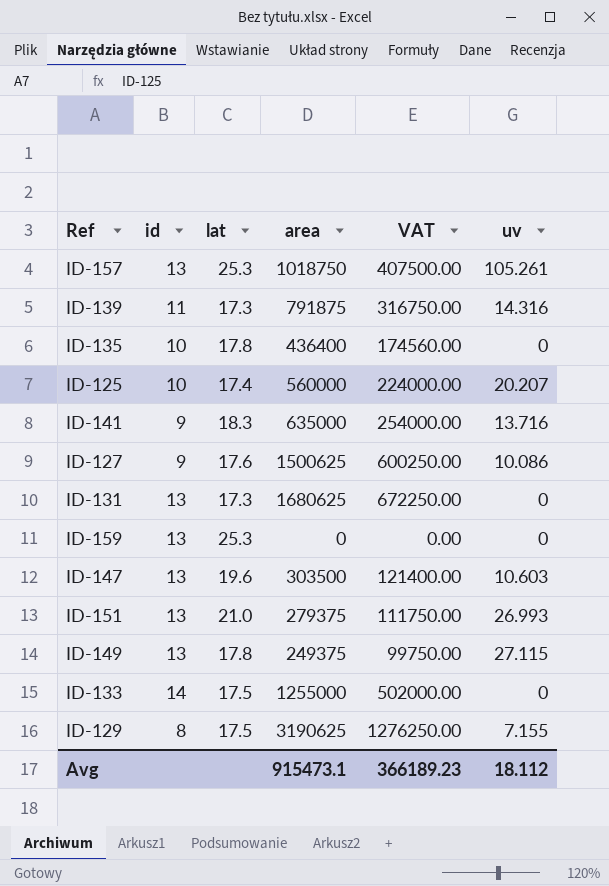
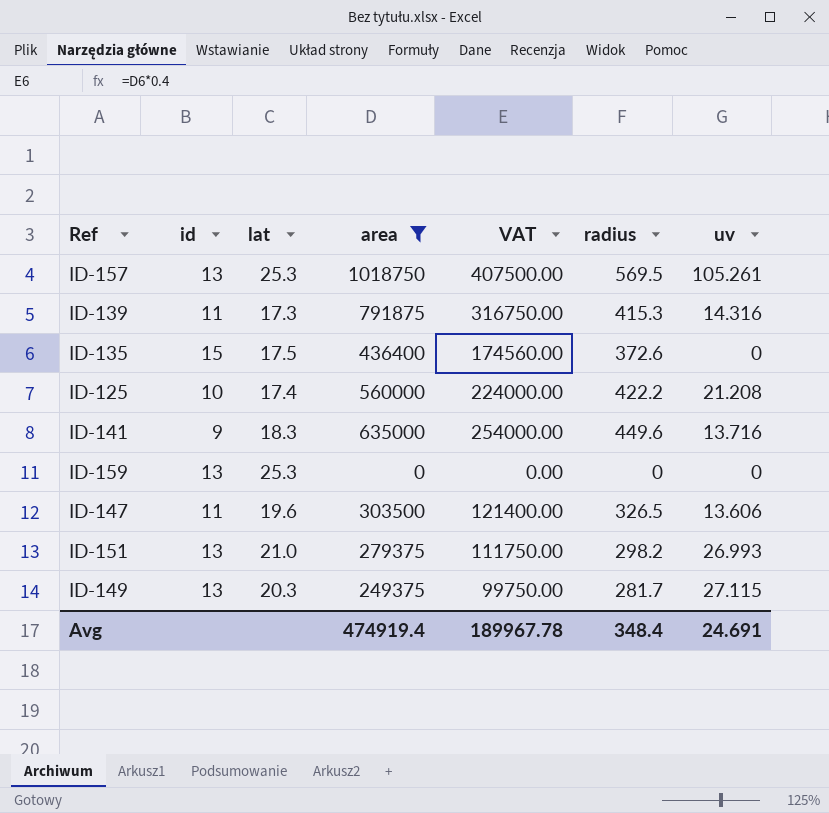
filter: none -> area <= 1018750
column radius | position: none -> 6
ID-135 | id: 10 -> 15
ID-135 | lat: 17.8 -> 17.5
ID-125 | uv: 20.207 -> 21.208
ID-147 | id: 13 -> 11
ID-147 | uv: 10.603 -> 13.606
ID-149 | lat: 17.8 -> 20.3
Avg | area: 915473.1 -> 474919.4
Avg | VAT: 366189.23 -> 189967.78
Avg | uv: 18.112 -> 24.691

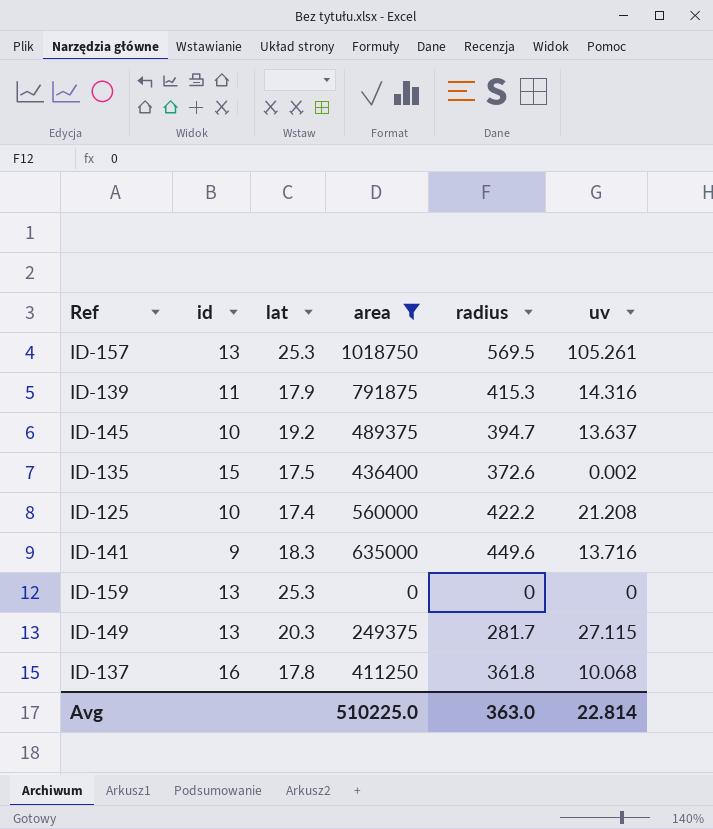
column VAT | formula: [area] * 0.4 -> none
row ID-147: 11 | 19.6 | 303500 | 121400.00 | 326.5 | 13.606 -> none
row ID-151: 13 | 21.0 | 279375 | 111750.00 | 298.2 | 26.993 -> none
ID-139 | lat: 17.3 -> 17.9
row ID-145: none -> 10 | 19.2 | 489375 | 394.7 | 13.637
ID-135 | uv: 0 -> 0.002
row ID-137: none -> 16 | 17.8 | 411250 | 361.8 | 10.068
Avg | area: 474919.4 -> 510225.0
Avg | radius: 348.4 -> 363.0
Avg | uv: 24.691 -> 22.814

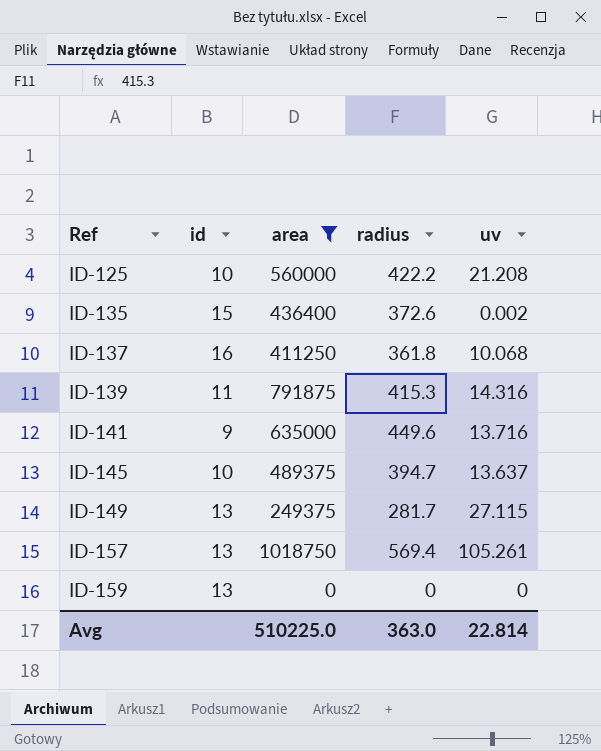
row order: none -> Ref ascending
column lat | position: 3 -> none
ID-157 | radius: 569.5 -> 569.4

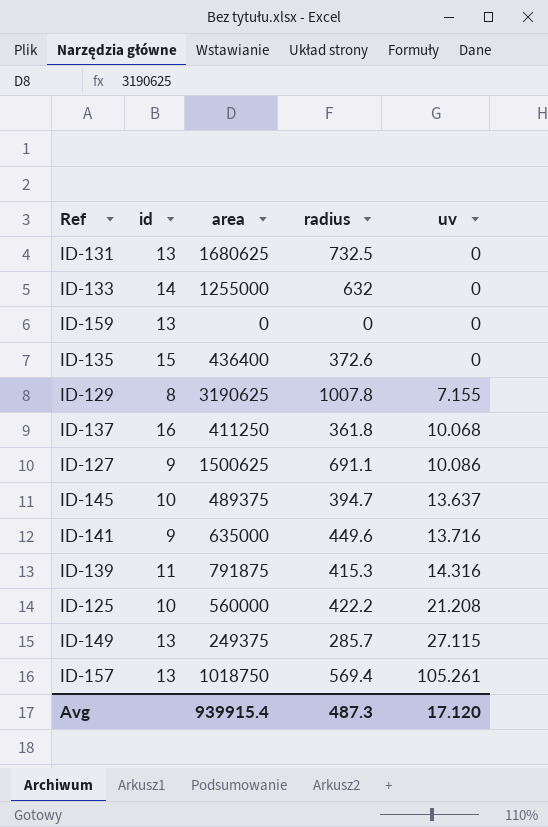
filter: area <= 1018750 -> none
row order: Ref ascending -> uv ascending
ID-135 | uv: 0.002 -> 0
ID-149 | radius: 281.7 -> 285.7
Avg | area: 510225.0 -> 939915.4
Avg | radius: 363.0 -> 487.3
Avg | uv: 22.814 -> 17.120

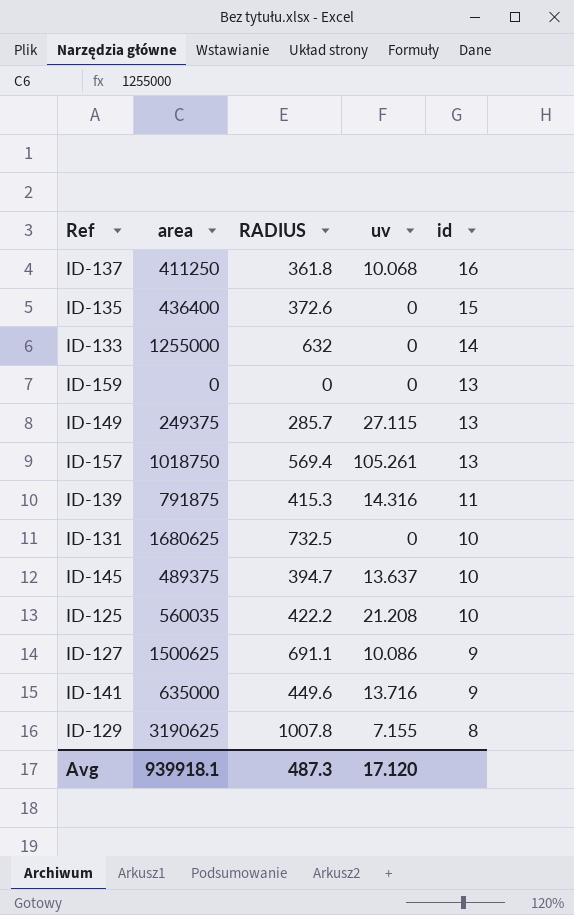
row order: uv ascending -> id descending
column name: radius -> RADIUS
column id | position: 2 -> 5
ID-131 | id: 13 -> 10
ID-125 | area: 560000 -> 560035
Avg | area: 939915.4 -> 939918.1

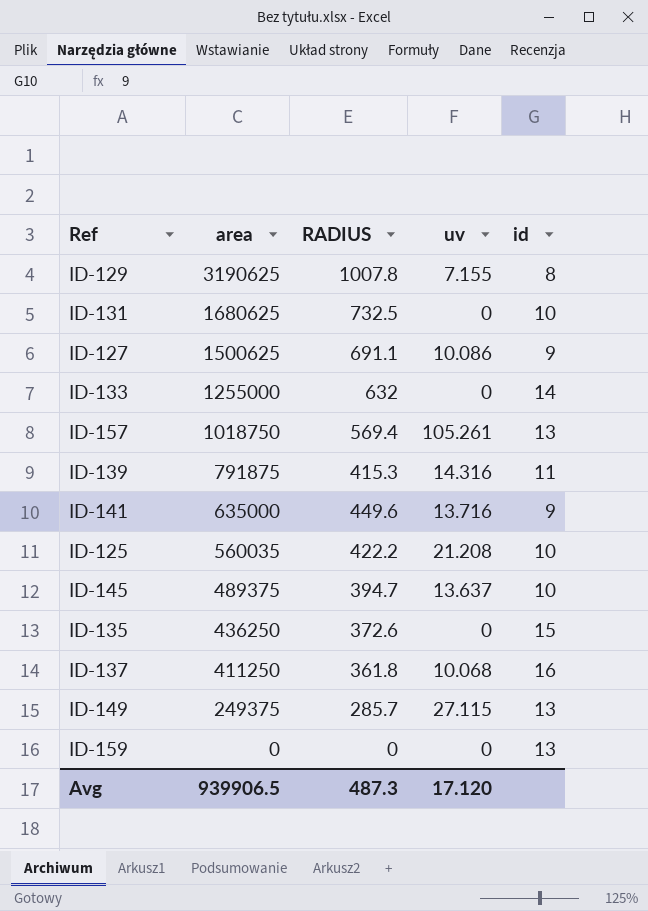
row order: id descending -> area descending
ID-135 | area: 436400 -> 436250
Avg | area: 939918.1 -> 939906.5

